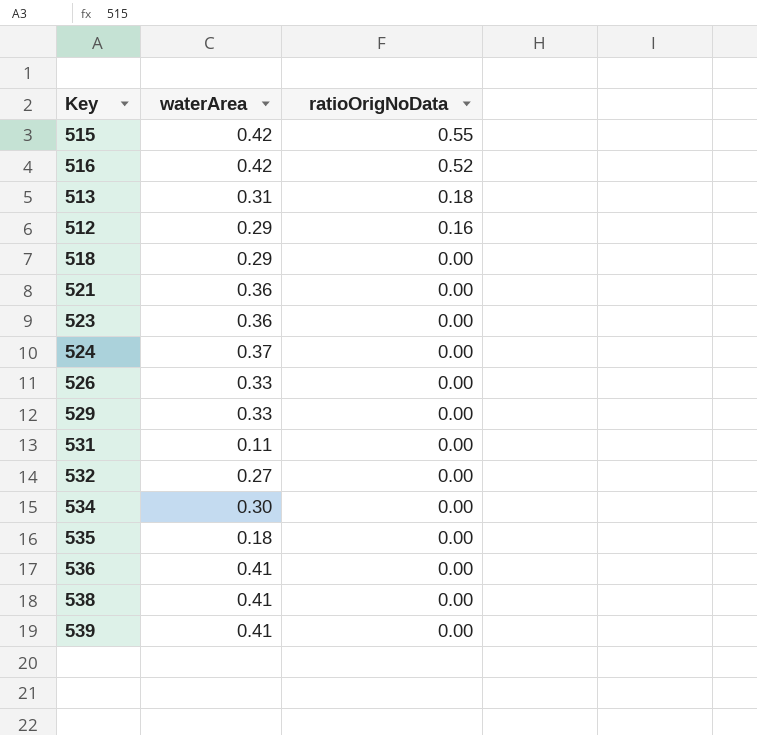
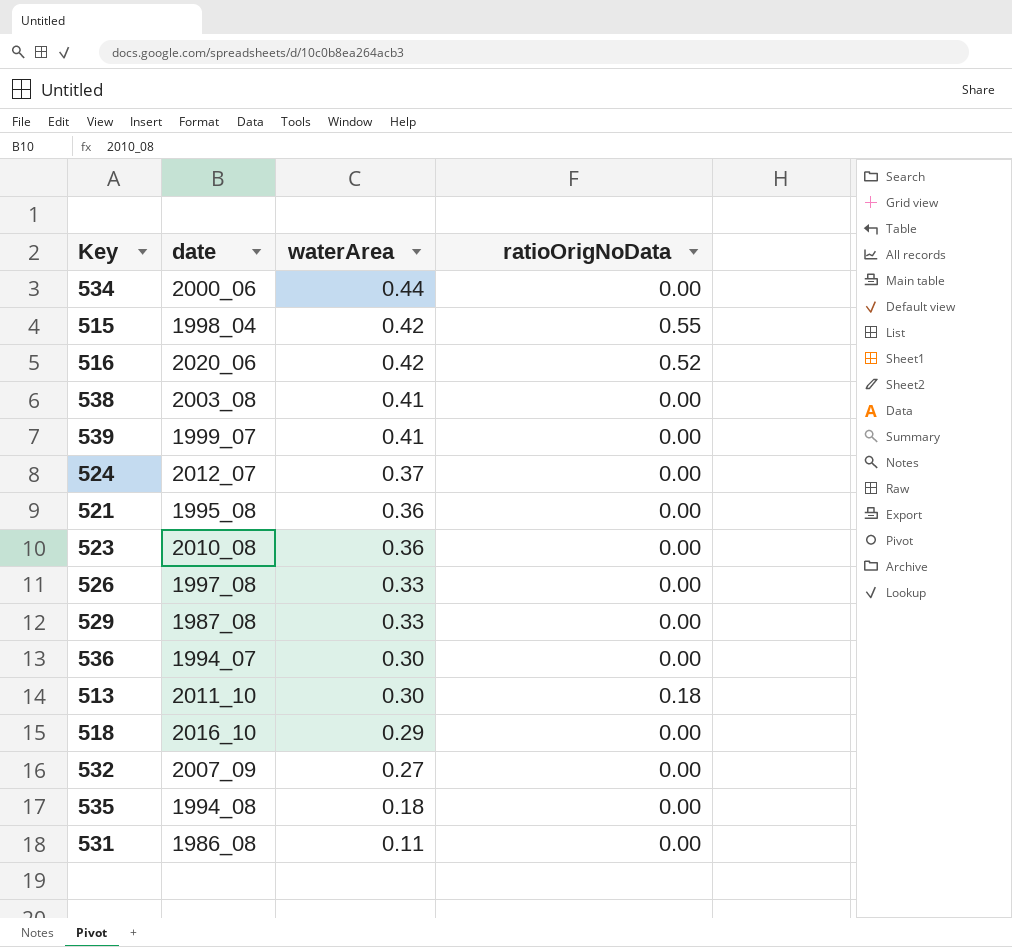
row order: ratioOrigNoData descending -> waterArea descending
column date | position: none -> 2
row 512: 0.29 | 0.16 -> none
534 | waterArea: 0.30 -> 0.44
536 | waterArea: 0.41 -> 0.30
513 | waterArea: 0.31 -> 0.30

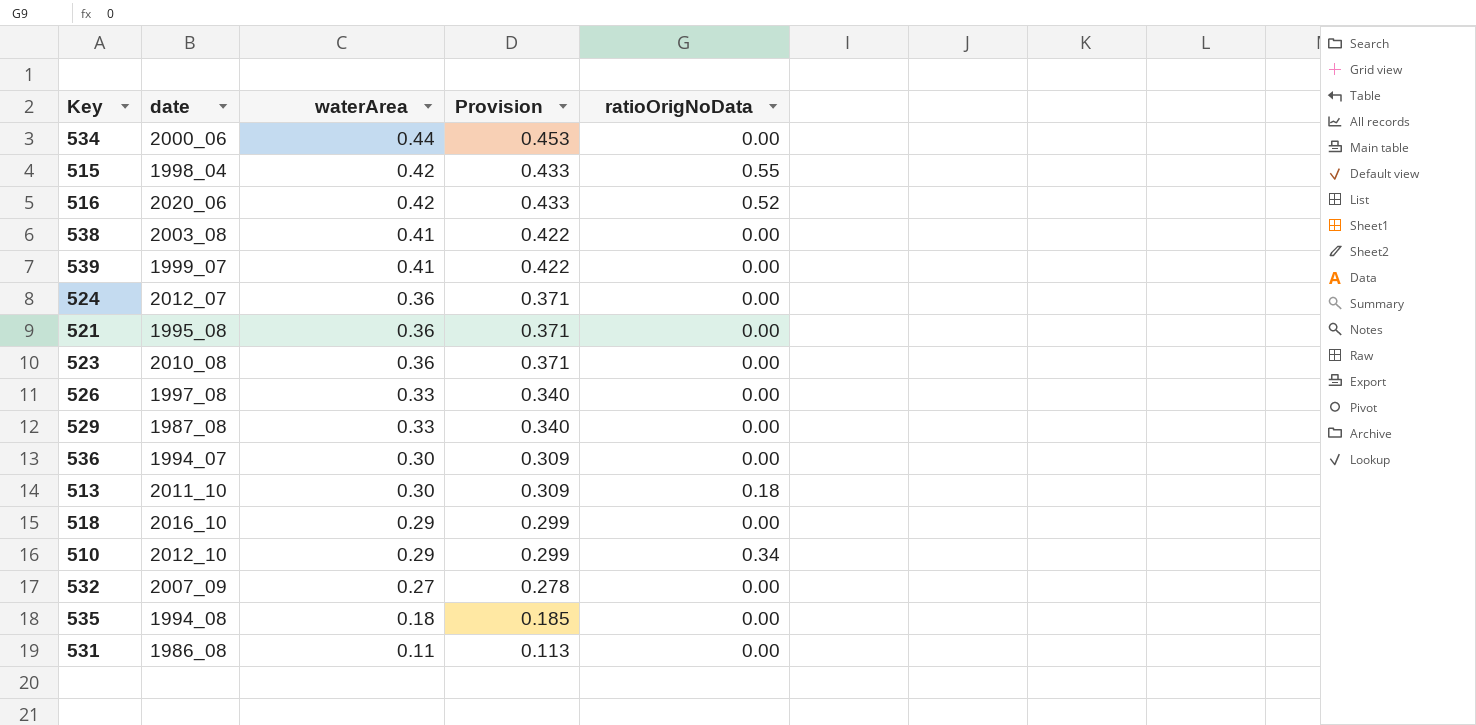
column Provision | formula: none -> [waterArea] * 1.03
524 | waterArea: 0.37 -> 0.36
row 510: none -> 2012_10 | 0.29 | 0.299 | 0.34

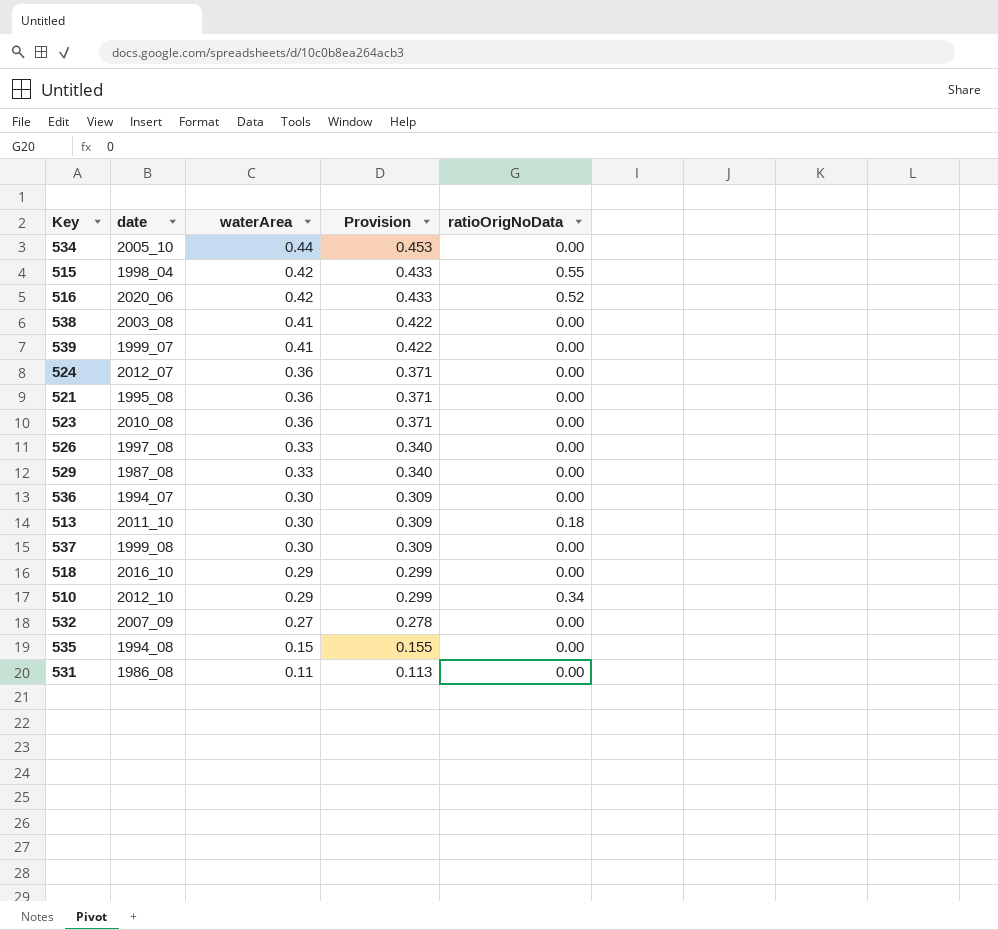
534 | date: 2000_06 -> 2005_10
row 537: none -> 1999_08 | 0.30 | 0.309 | 0.00
535 | waterArea: 0.18 -> 0.15
535 | Provision: 0.185 -> 0.155

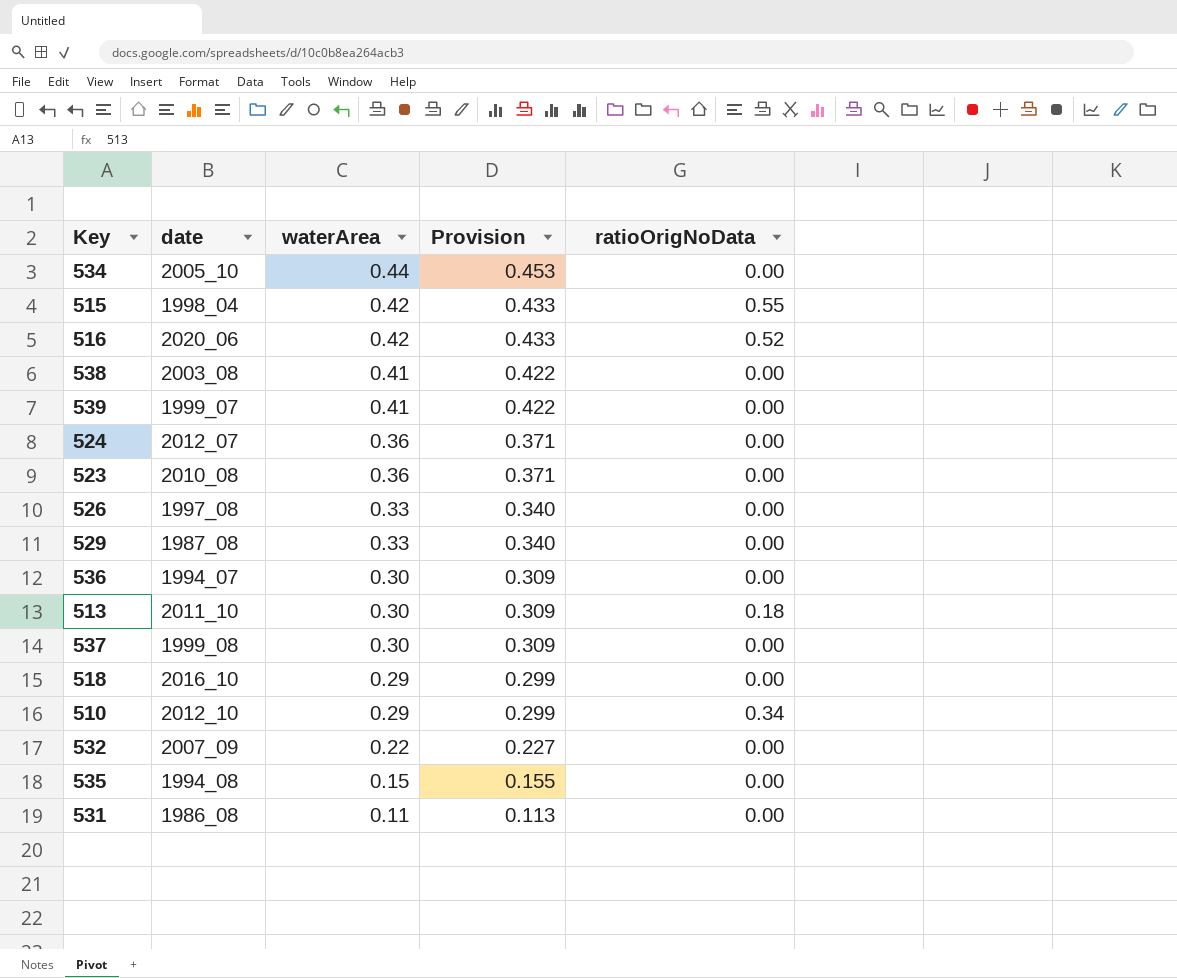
row 521: 1995_08 | 0.36 | 0.371 | 0.00 -> none
532 | waterArea: 0.27 -> 0.22
532 | Provision: 0.278 -> 0.227

